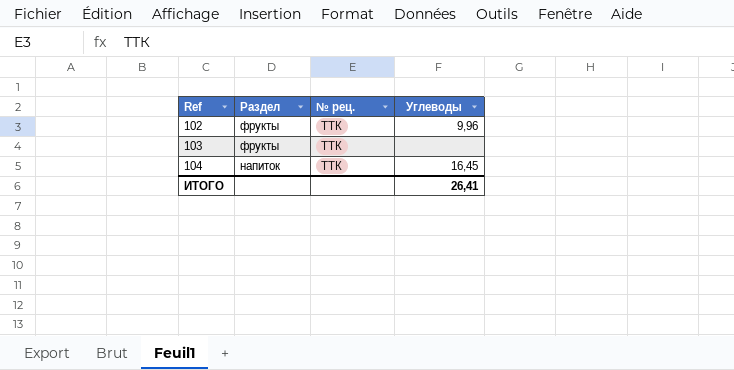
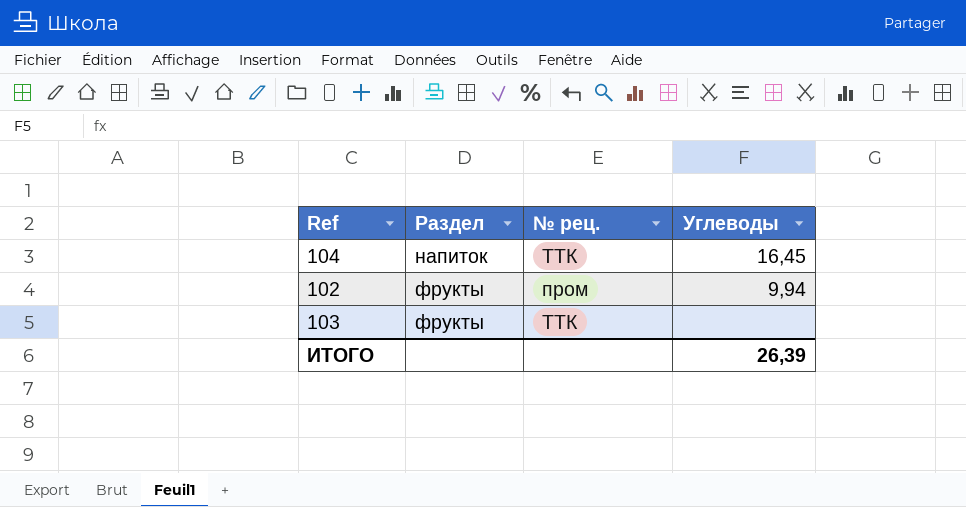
row order: Ref ascending -> Раздел ascending
102 | № рец.: ТТК -> пром
102 | Углеводы: 9,96 -> 9,94
ИТОГО | Углеводы: 26,41 -> 26,39

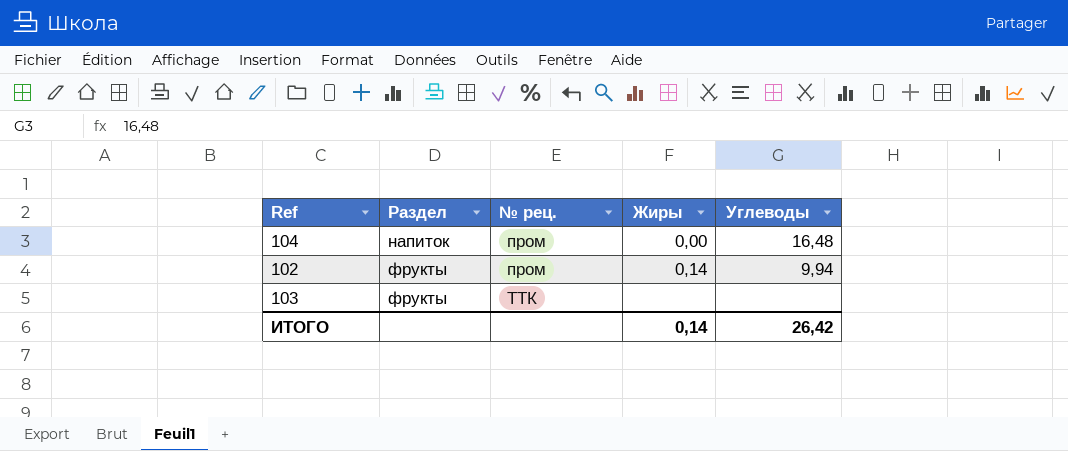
column Жиры | position: none -> 4
104 | № рец.: ТТК -> пром
104 | Углеводы: 16,45 -> 16,48
ИТОГО | Углеводы: 26,39 -> 26,42

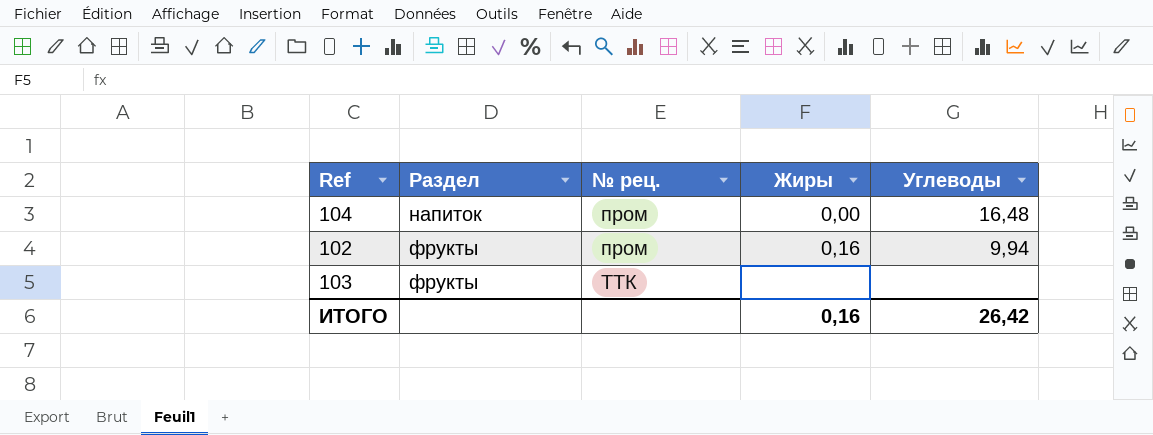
102 | Жиры: 0,14 -> 0,16
ИТОГО | Жиры: 0,14 -> 0,16

